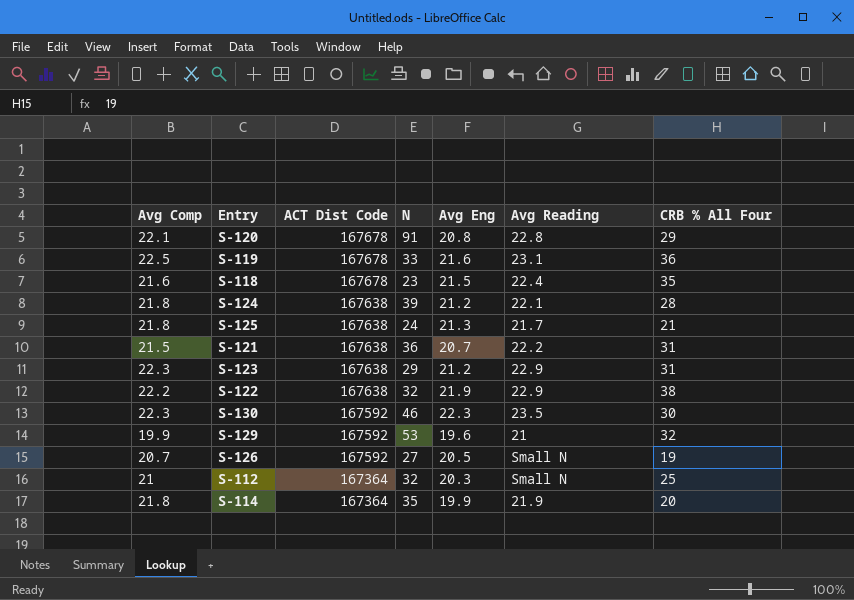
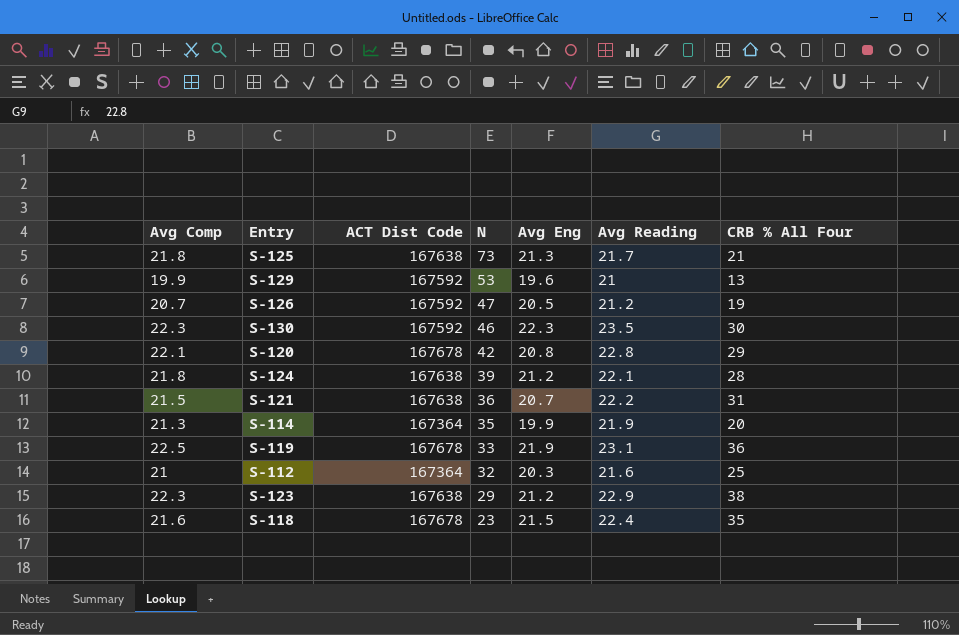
row order: ACT Dist Code descending -> N descending
row S-122: 22.2 | 167638 | 32 | 21.9 | 22.9 | 38 -> none
S-125 | N: 24 -> 73
S-129 | CRB % All Four: 32 -> 13
S-126 | N: 27 -> 47
S-126 | Avg Reading: Small N -> 21.2
S-120 | N: 91 -> 42
S-114 | Avg Comp: 21.8 -> 21.3
S-119 | Avg Eng: 21.6 -> 21.9
S-112 | Avg Reading: Small N -> 21.6
S-123 | CRB % All Four: 31 -> 38

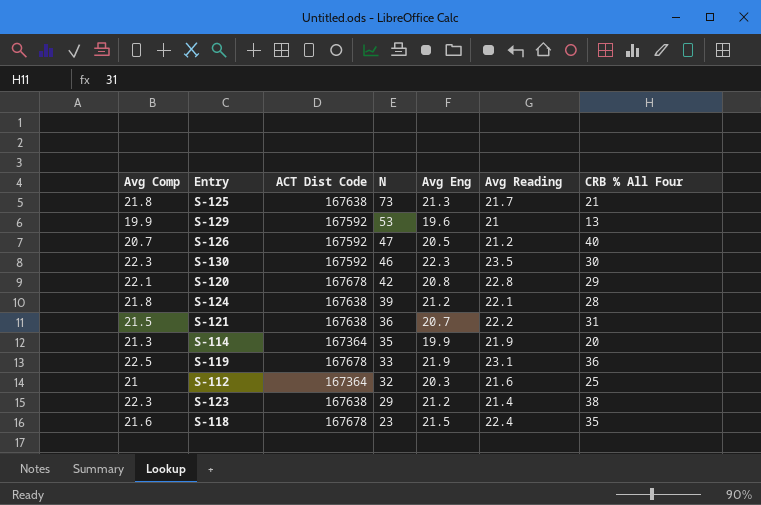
S-126 | CRB % All Four: 19 -> 40
S-123 | Avg Reading: 22.9 -> 21.4

